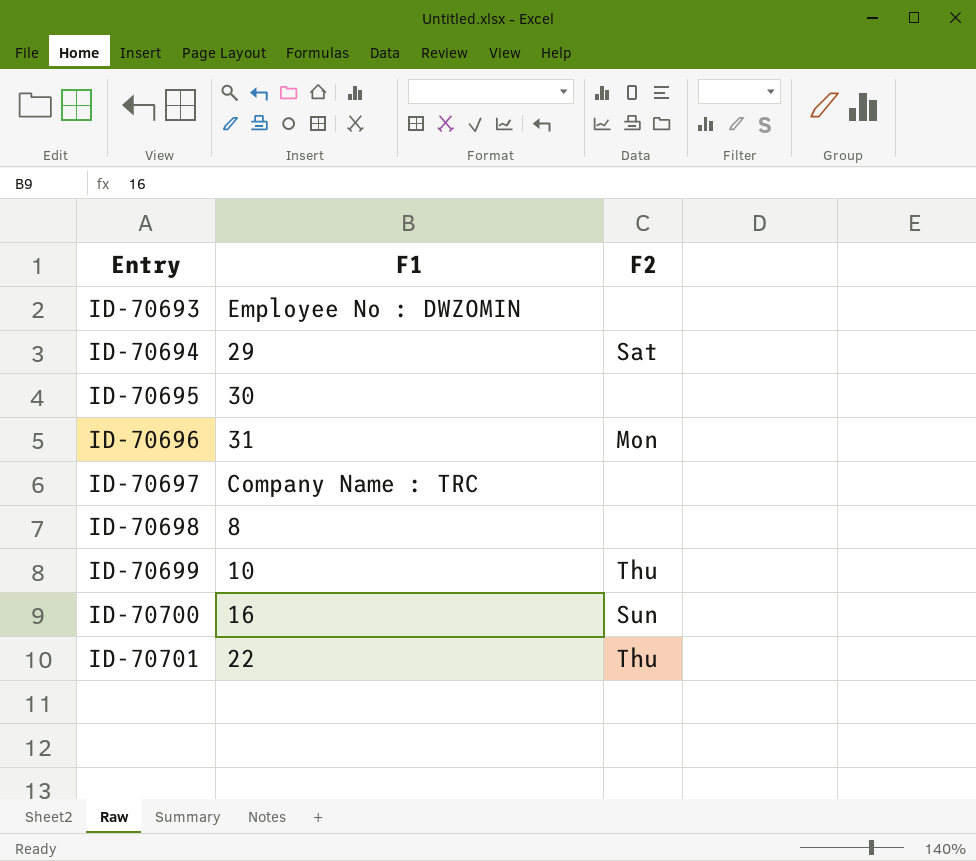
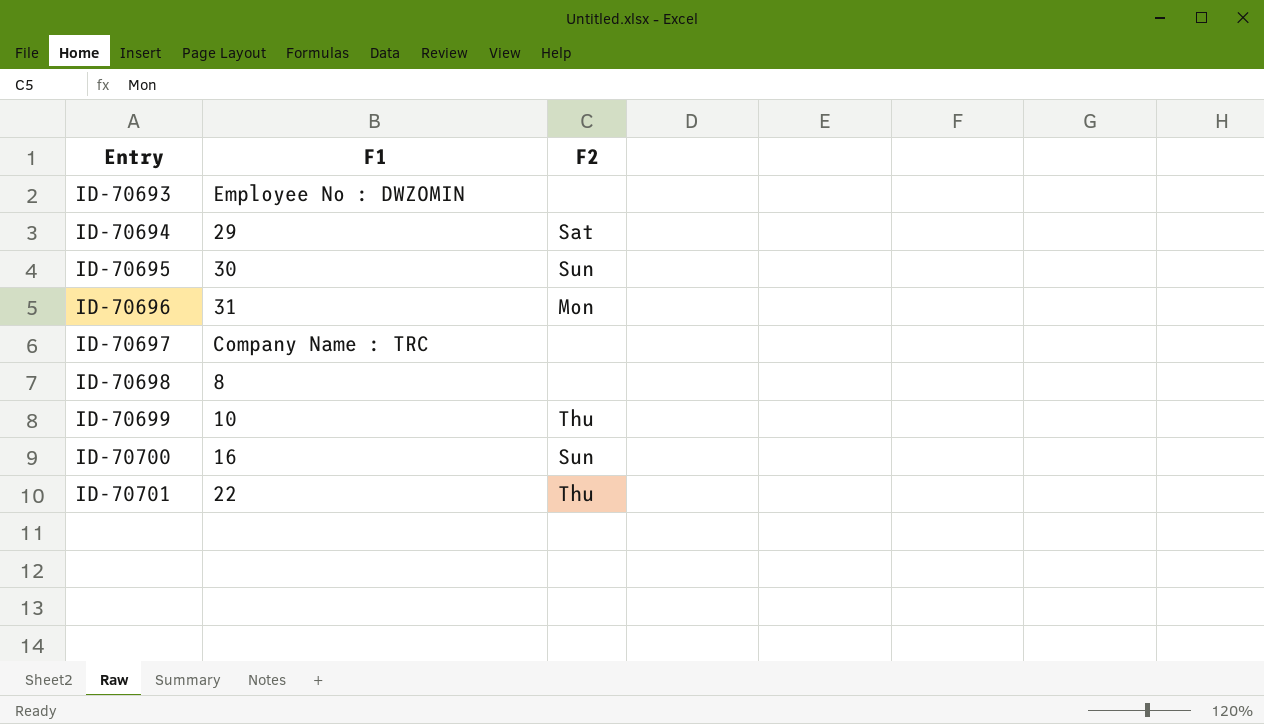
ID-70695 | F2: none -> Sun

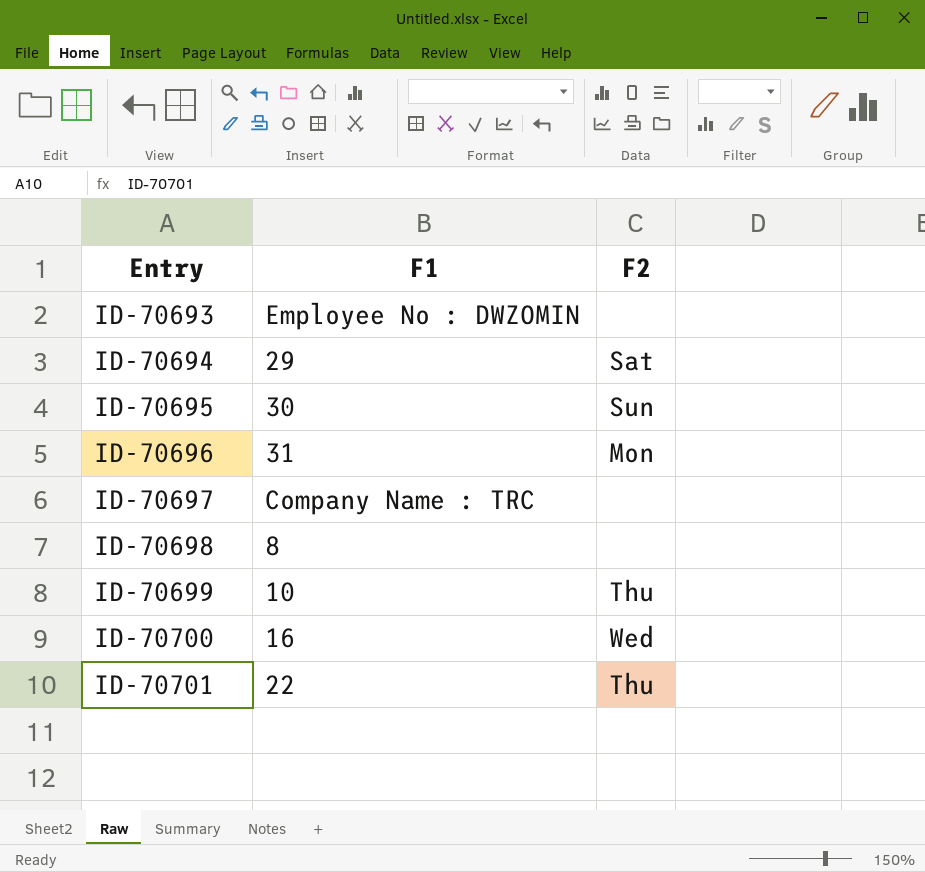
ID-70700 | F2: Sun -> Wed

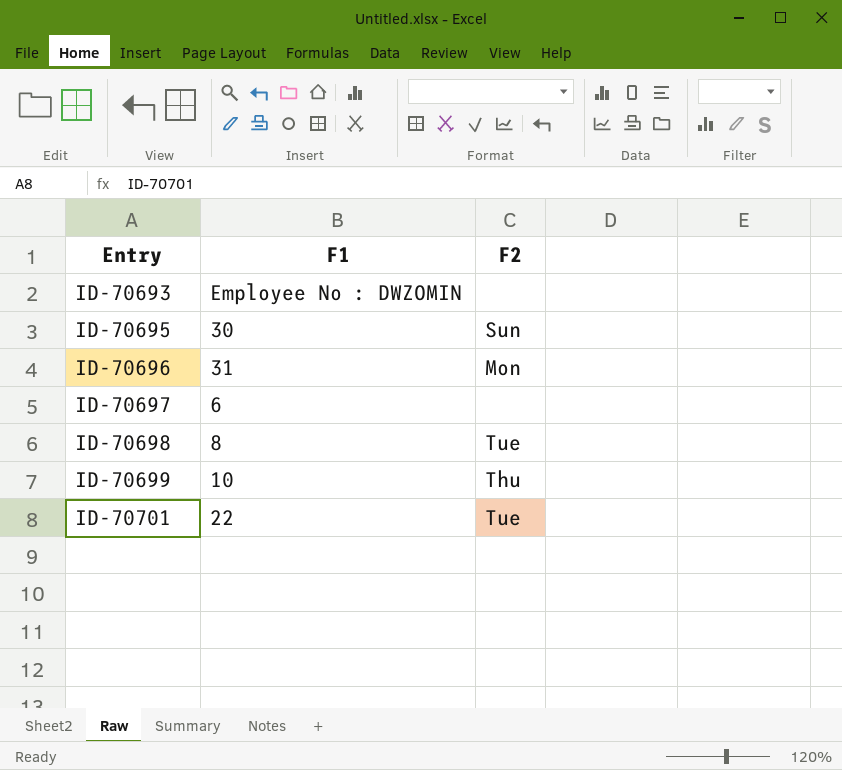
row ID-70694: 29 | Sat -> none
row ID-70700: 16 | Wed -> none
ID-70697 | F1: Company Name : TRC -> 6
ID-70698 | F2: none -> Tue
ID-70701 | F2: Thu -> Tue

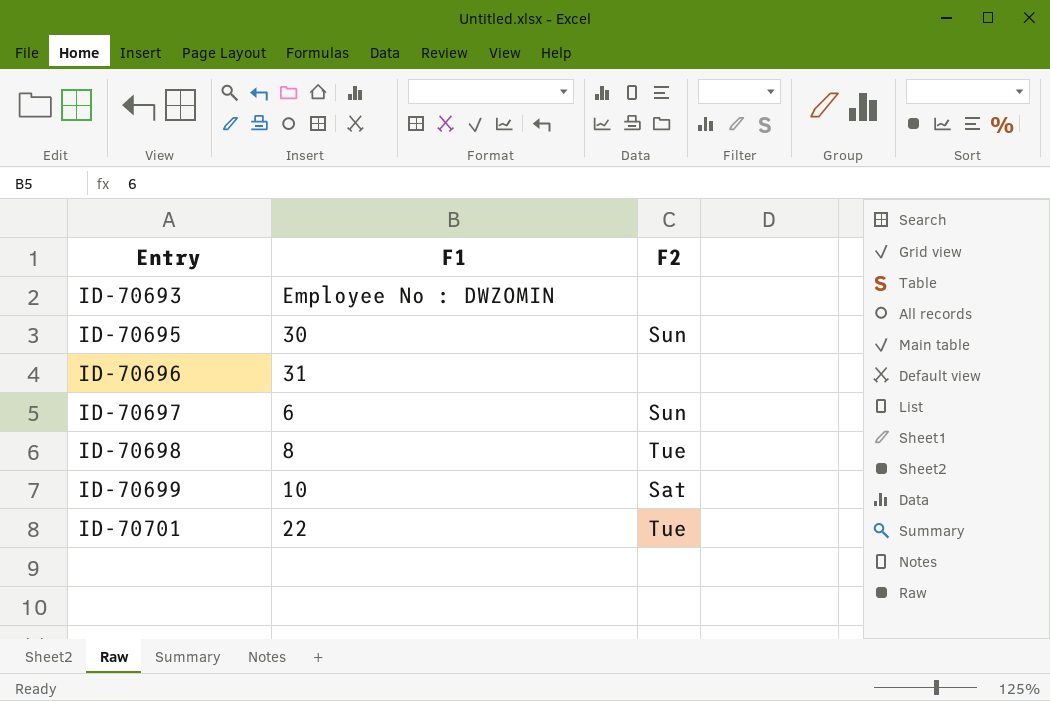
ID-70696 | F2: Mon -> none
ID-70697 | F2: none -> Sun
ID-70699 | F2: Thu -> Sat

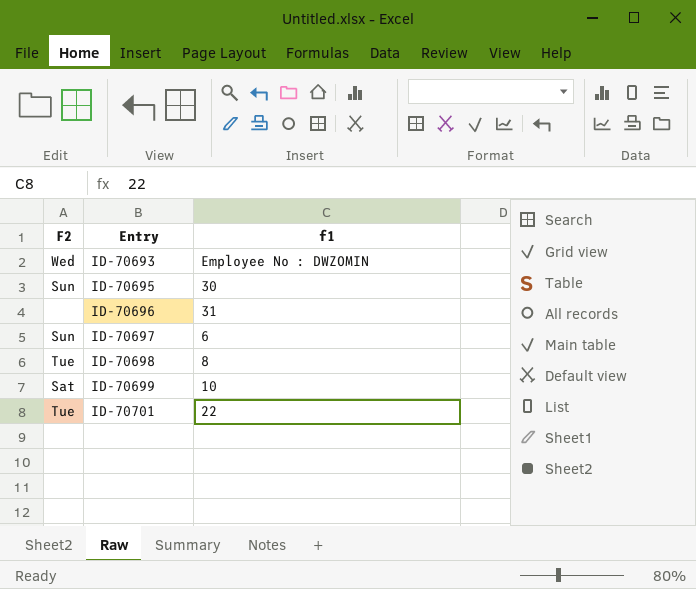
column F2 | position: 3 -> 1
column name: F1 -> f1
ID-70693 | F2: none -> Wed

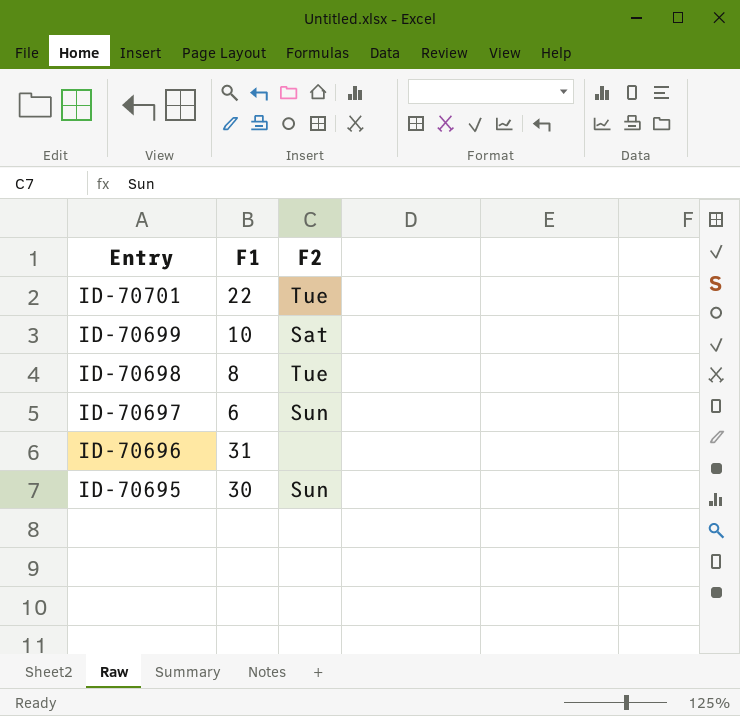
row order: Entry ascending -> Entry descending
column name: f1 -> F1
column F2 | position: 1 -> 3
row ID-70693: Wed | Employee No : DWZOMIN -> none

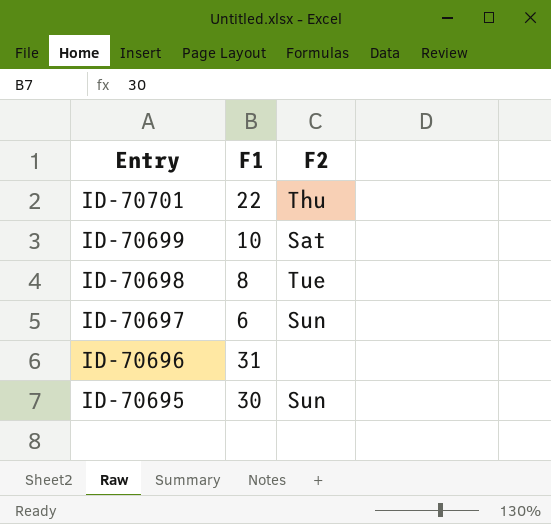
ID-70701 | F2: Tue -> Thu

